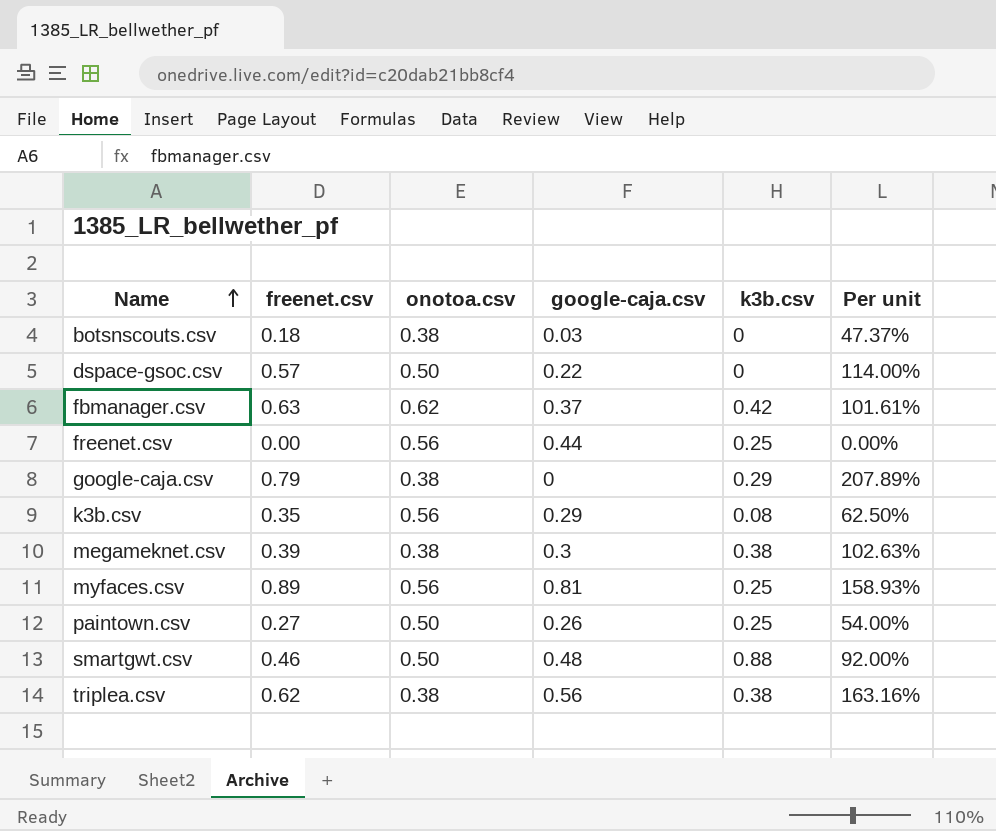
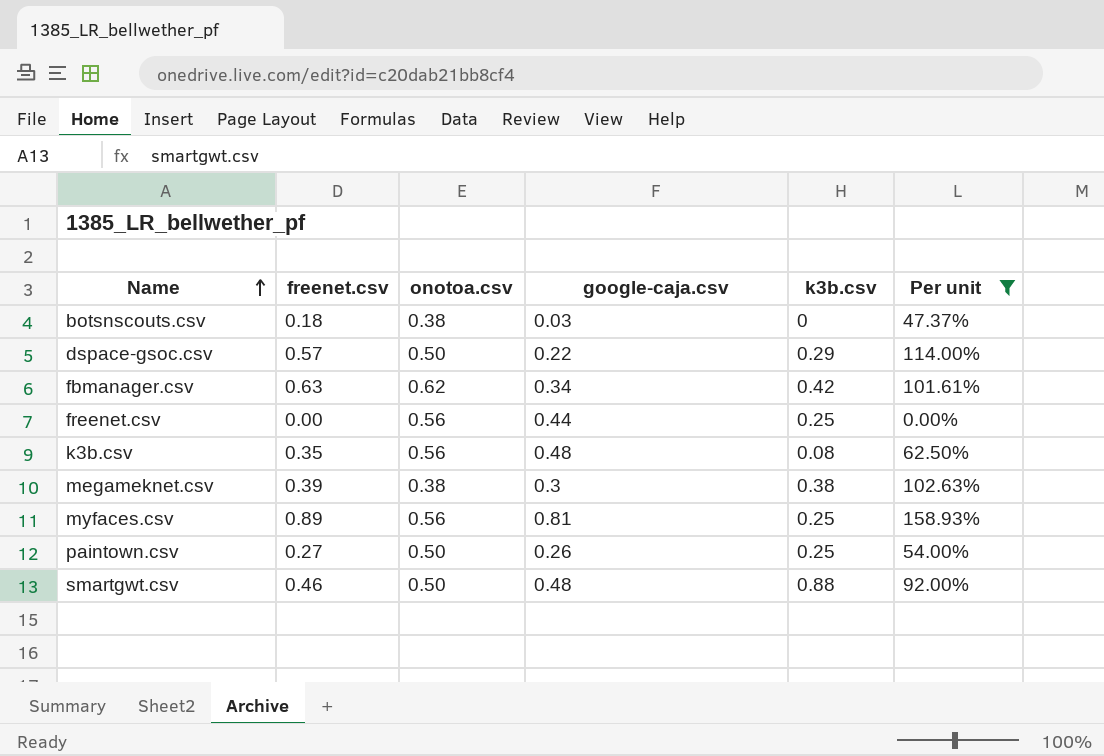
filter: none -> Per unit <= 158.93%
dspace-gsoc.csv | k3b.csv: 0 -> 0.29
fbmanager.csv | google-caja.csv: 0.37 -> 0.34
k3b.csv | google-caja.csv: 0.29 -> 0.48

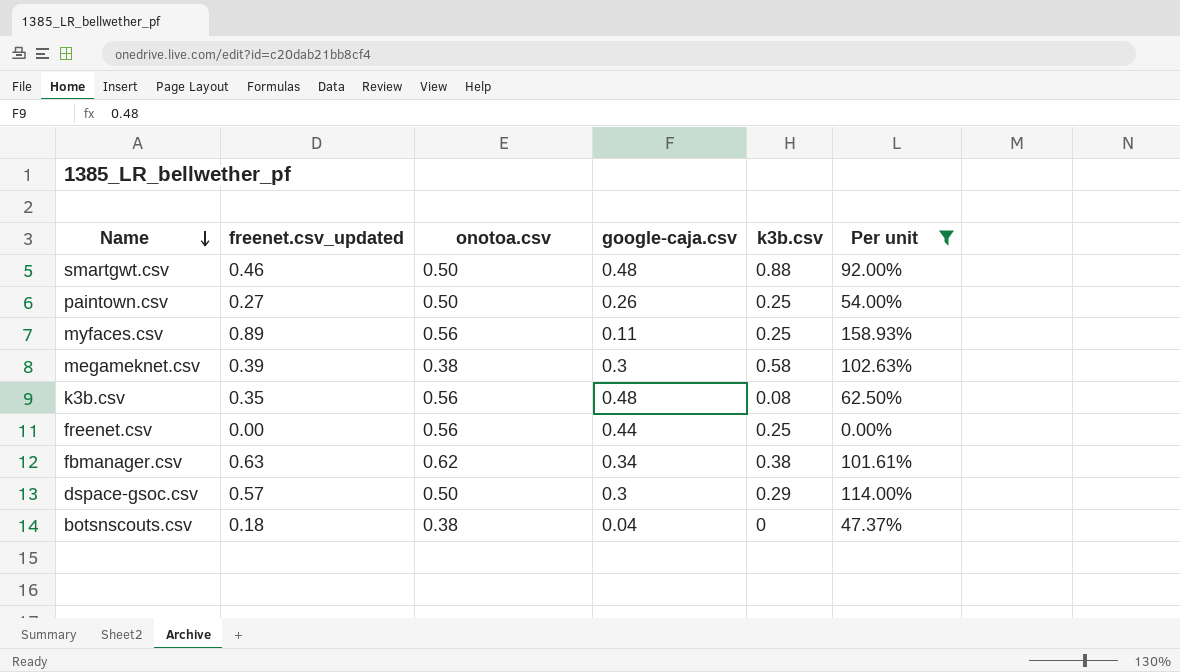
row order: Name ascending -> Name descending
column name: freenet.csv -> freenet.csv_updated
myfaces.csv | google-caja.csv: 0.81 -> 0.11
megameknet.csv | k3b.csv: 0.38 -> 0.58
fbmanager.csv | k3b.csv: 0.42 -> 0.38
dspace-gsoc.csv | google-caja.csv: 0.22 -> 0.3
botsnscouts.csv | google-caja.csv: 0.03 -> 0.04

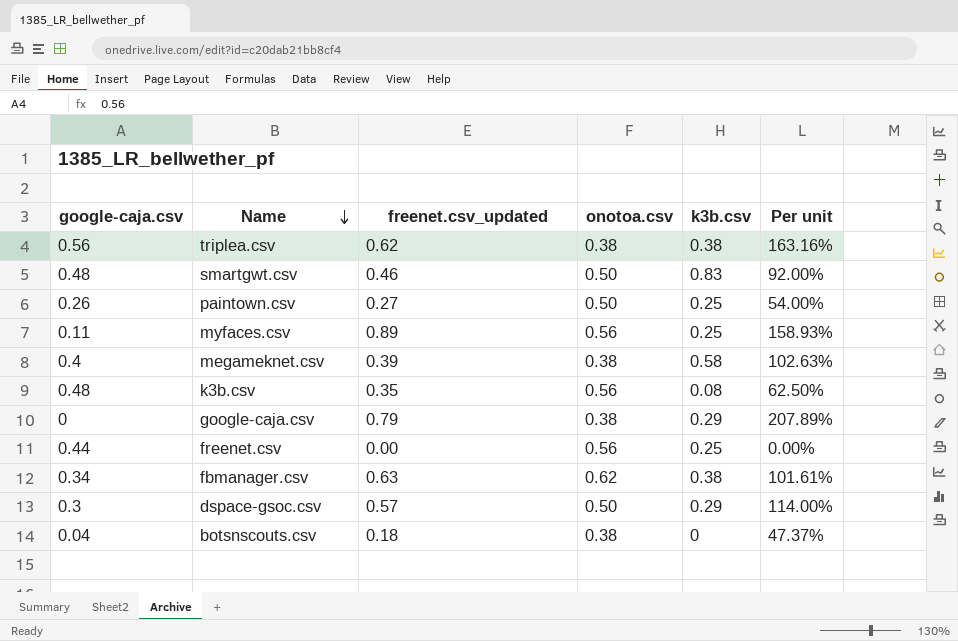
filter: Per unit <= 158.93% -> none
column google-caja.csv | position: 4 -> 1
smartgwt.csv | k3b.csv: 0.88 -> 0.83
megameknet.csv | google-caja.csv: 0.3 -> 0.4

